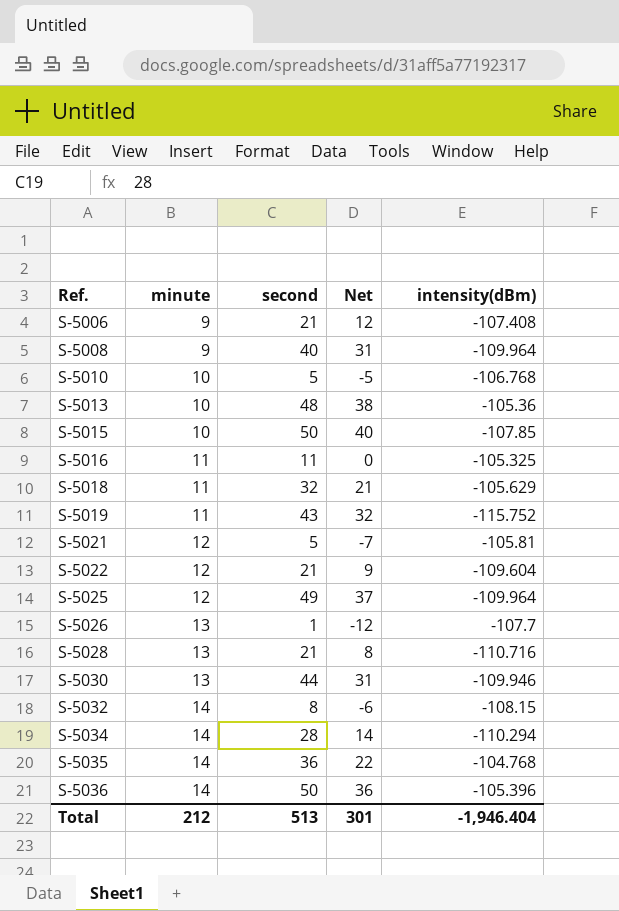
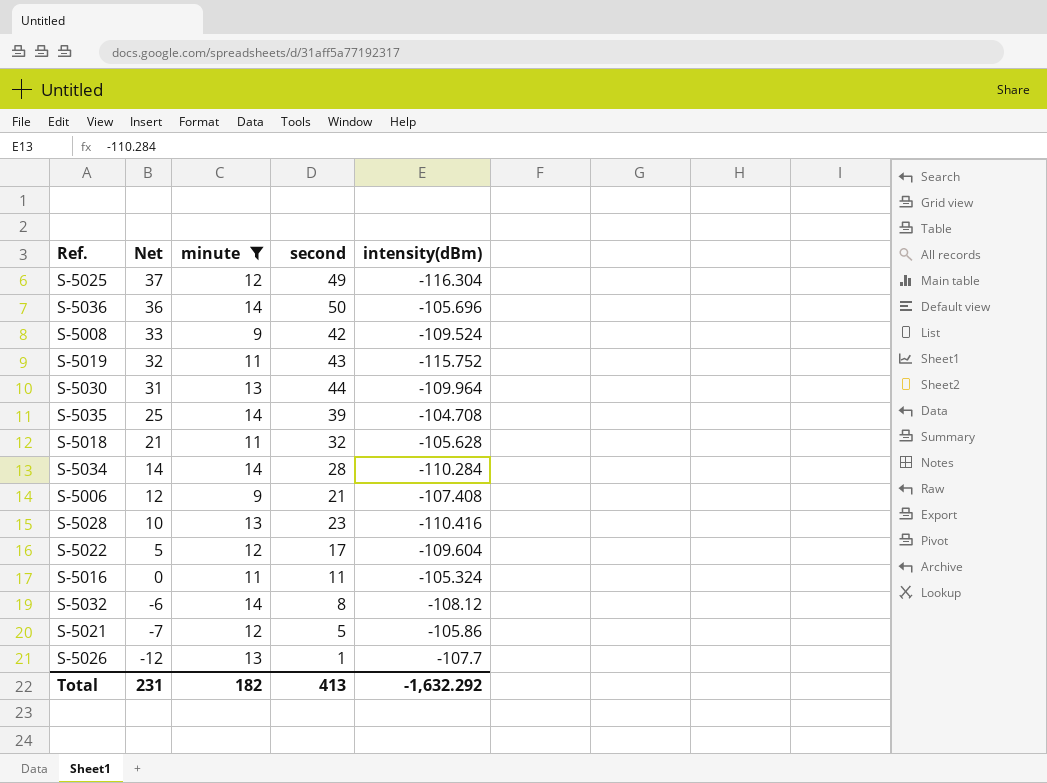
filter: none -> minute != 10
row order: Ref. ascending -> Net descending
column Net | position: 4 -> 2
S-5025 | intensity(dBm): -109.964 -> -116.304
S-5036 | intensity(dBm): -105.396 -> -105.696
S-5008 | Net: 31 -> 33
S-5008 | second: 40 -> 42
S-5008 | intensity(dBm): -109.964 -> -109.524
S-5030 | intensity(dBm): -109.946 -> -109.964
S-5035 | Net: 22 -> 25
S-5035 | second: 36 -> 39
S-5035 | intensity(dBm): -104.768 -> -104.708
S-5018 | intensity(dBm): -105.629 -> -105.628
S-5034 | intensity(dBm): -110.294 -> -110.284
S-5028 | Net: 8 -> 10
S-5028 | second: 21 -> 23
S-5028 | intensity(dBm): -110.716 -> -110.416
S-5022 | Net: 9 -> 5
S-5022 | second: 21 -> 17
S-5016 | intensity(dBm): -105.325 -> -105.324
S-5032 | intensity(dBm): -108.15 -> -108.12
S-5021 | intensity(dBm): -105.81 -> -105.86
Total | Net: 301 -> 231
Total | minute: 212 -> 182
Total | second: 513 -> 413
Total | intensity(dBm): -1,946.404 -> -1,632.292

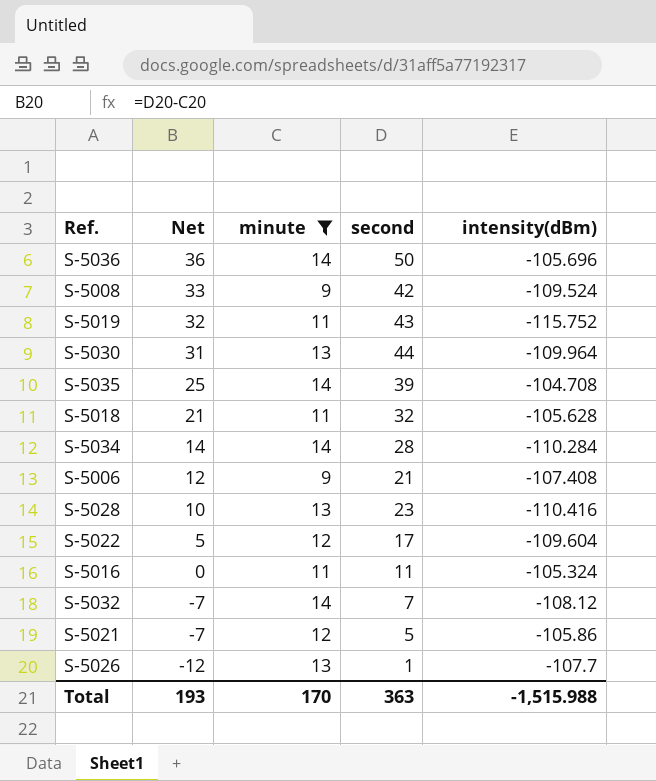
row S-5025: 37 | 12 | 49 | -116.304 -> none
S-5032 | Net: -6 -> -7
S-5032 | second: 8 -> 7
Total | Net: 231 -> 193
Total | minute: 182 -> 170
Total | second: 413 -> 363
Total | intensity(dBm): -1,632.292 -> -1,515.988

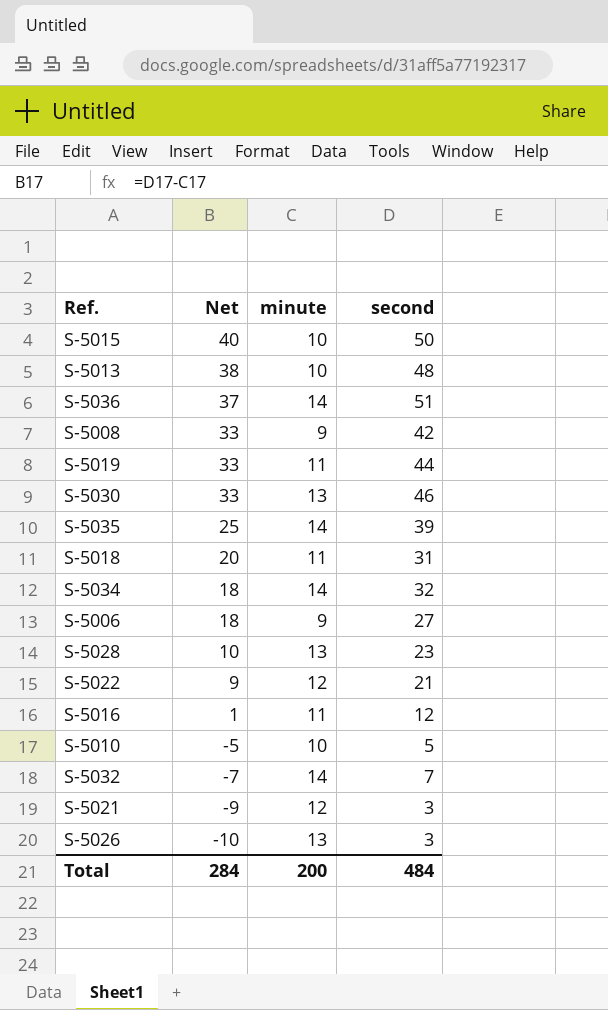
filter: minute != 10 -> none
column intensity(dBm) | position: 5 -> none
S-5036 | Net: 36 -> 37
S-5036 | second: 50 -> 51
S-5019 | Net: 32 -> 33
S-5019 | second: 43 -> 44
S-5030 | Net: 31 -> 33
S-5030 | second: 44 -> 46
S-5018 | Net: 21 -> 20
S-5018 | second: 32 -> 31
S-5034 | Net: 14 -> 18
S-5034 | second: 28 -> 32
S-5006 | Net: 12 -> 18
S-5006 | second: 21 -> 27
S-5022 | Net: 5 -> 9
S-5022 | second: 17 -> 21
S-5016 | Net: 0 -> 1
S-5016 | second: 11 -> 12
S-5021 | Net: -7 -> -9
S-5021 | second: 5 -> 3
S-5026 | Net: -12 -> -10
S-5026 | second: 1 -> 3
Total | Net: 193 -> 284
Total | minute: 170 -> 200
Total | second: 363 -> 484

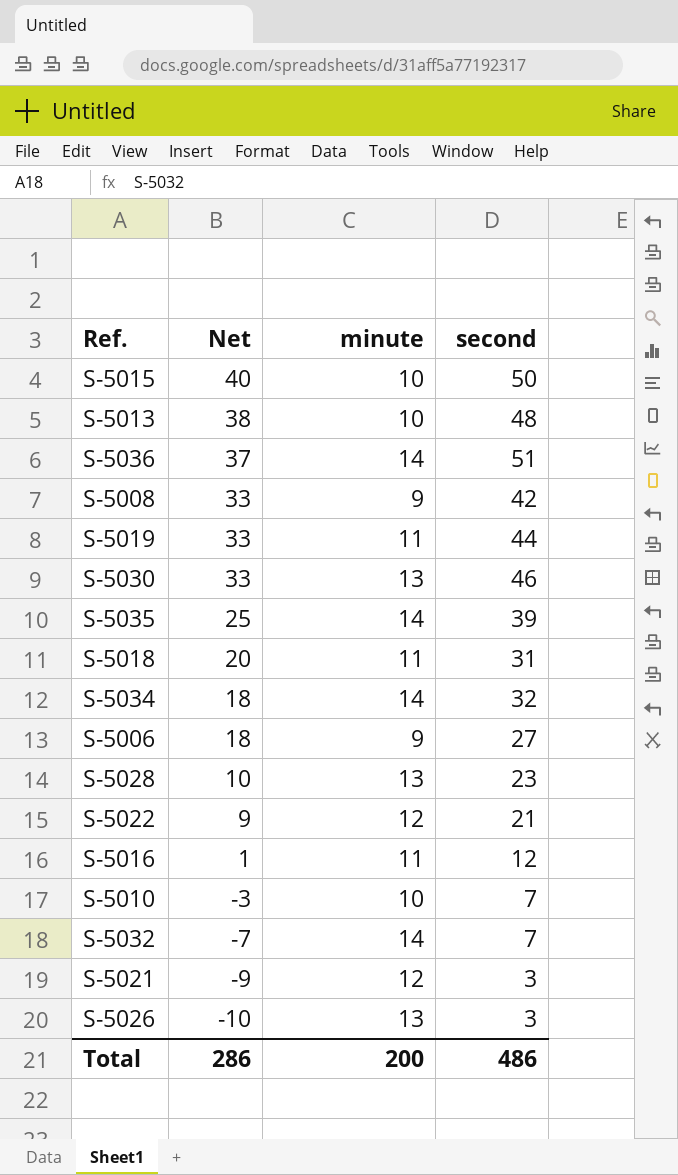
S-5010 | Net: -5 -> -3
S-5010 | second: 5 -> 7
Total | Net: 284 -> 286
Total | second: 484 -> 486

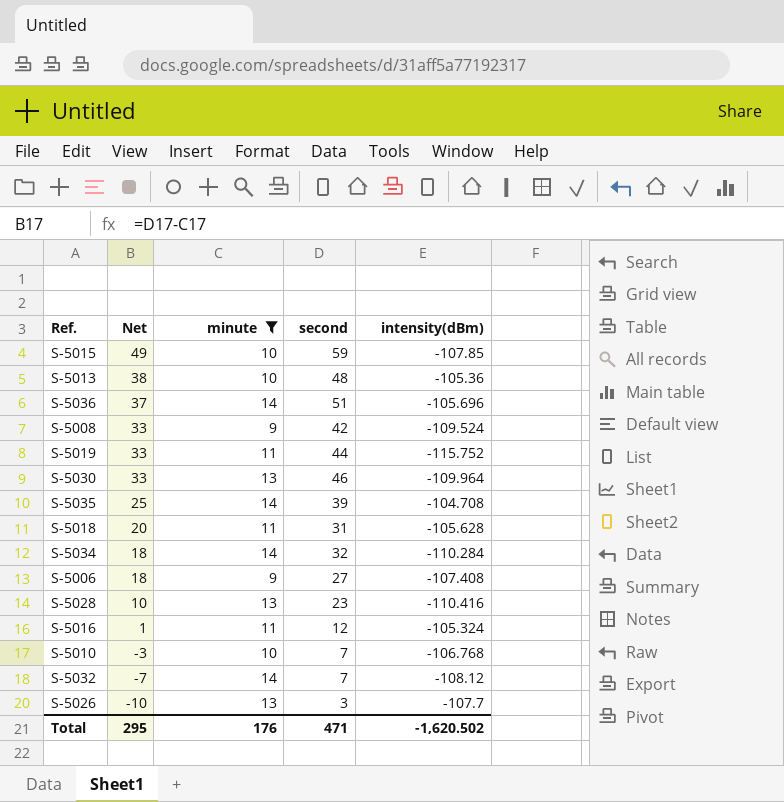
filter: none -> minute != 12
column intensity(dBm) | position: none -> 5
S-5015 | Net: 40 -> 49
S-5015 | second: 50 -> 59
Total | Net: 286 -> 295
Total | minute: 200 -> 176
Total | second: 486 -> 471

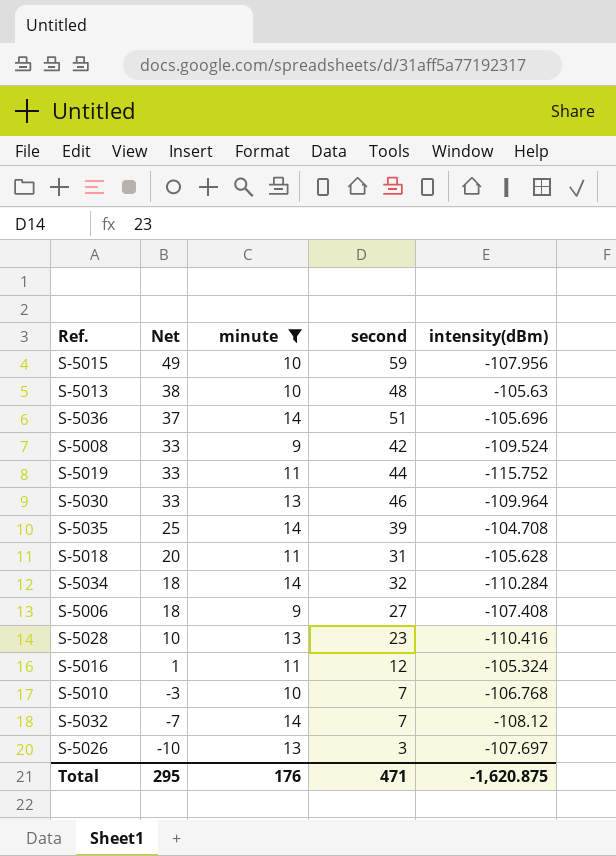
S-5015 | intensity(dBm): -107.85 -> -107.956
S-5013 | intensity(dBm): -105.36 -> -105.63
S-5026 | intensity(dBm): -107.7 -> -107.697
Total | intensity(dBm): -1,620.502 -> -1,620.875

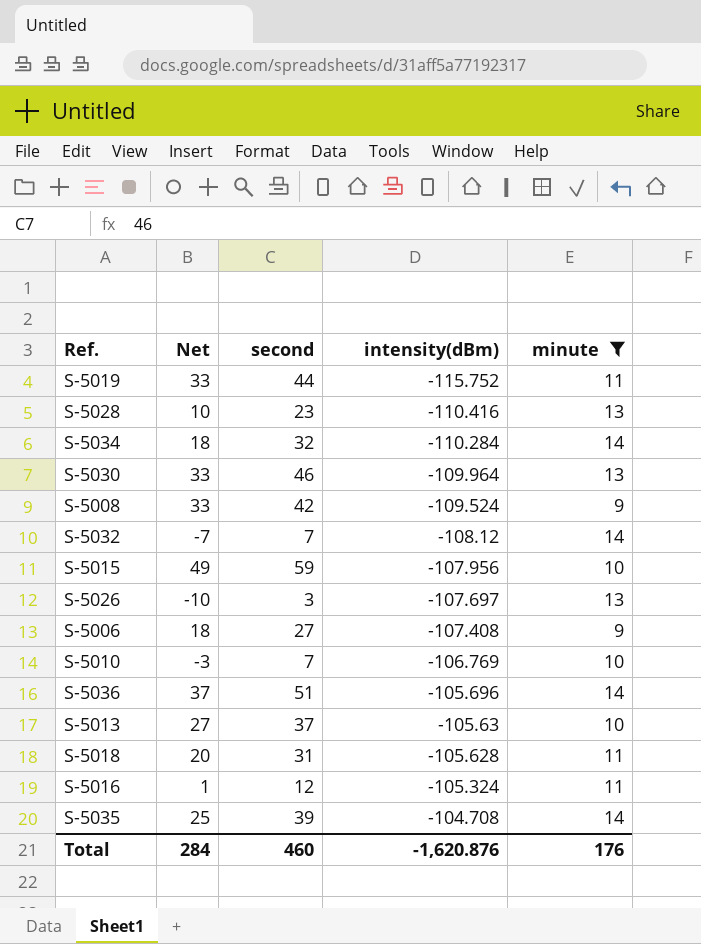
row order: Net descending -> intensity(dBm) ascending
column minute | position: 3 -> 5
S-5010 | intensity(dBm): -106.768 -> -106.769
S-5013 | Net: 38 -> 27
S-5013 | second: 48 -> 37
Total | Net: 295 -> 284
Total | second: 471 -> 460
Total | intensity(dBm): -1,620.875 -> -1,620.876

